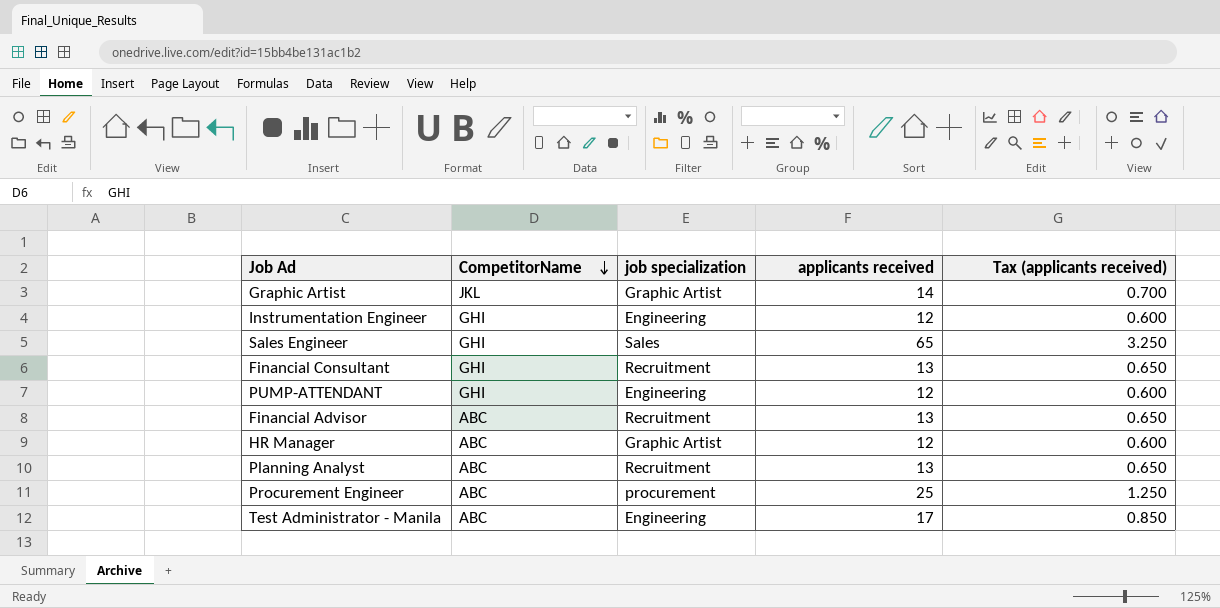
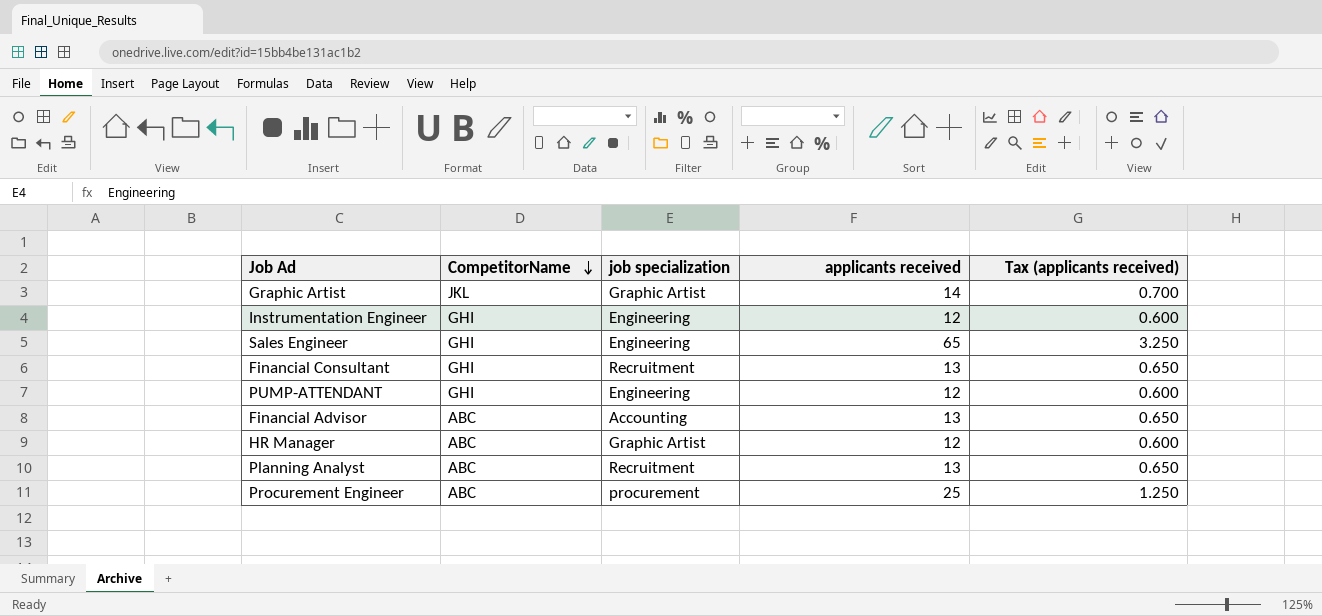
row Test Administrator - Manila: ABC | Engineering | 17 | 0.850 -> none
Sales Engineer | job specialization: Sales -> Engineering
Financial Advisor | job specialization: Recruitment -> Accounting

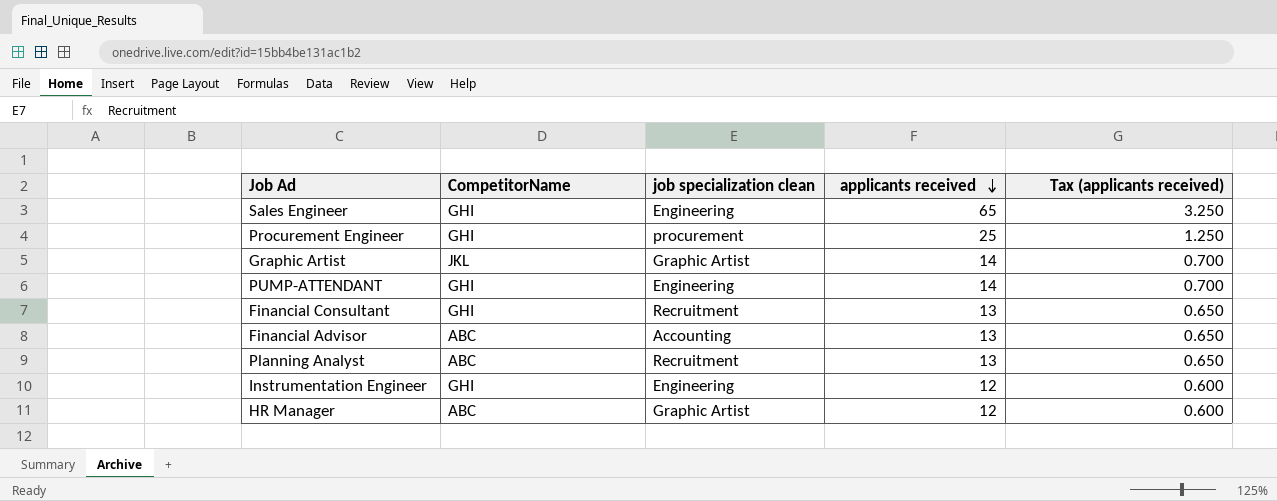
row order: CompetitorName descending -> applicants received descending
column name: job specialization -> job specialization clean
Procurement Engineer | CompetitorName: ABC -> GHI
PUMP-ATTENDANT | applicants received: 12 -> 14
PUMP-ATTENDANT | Tax (applicants received): 0.600 -> 0.700

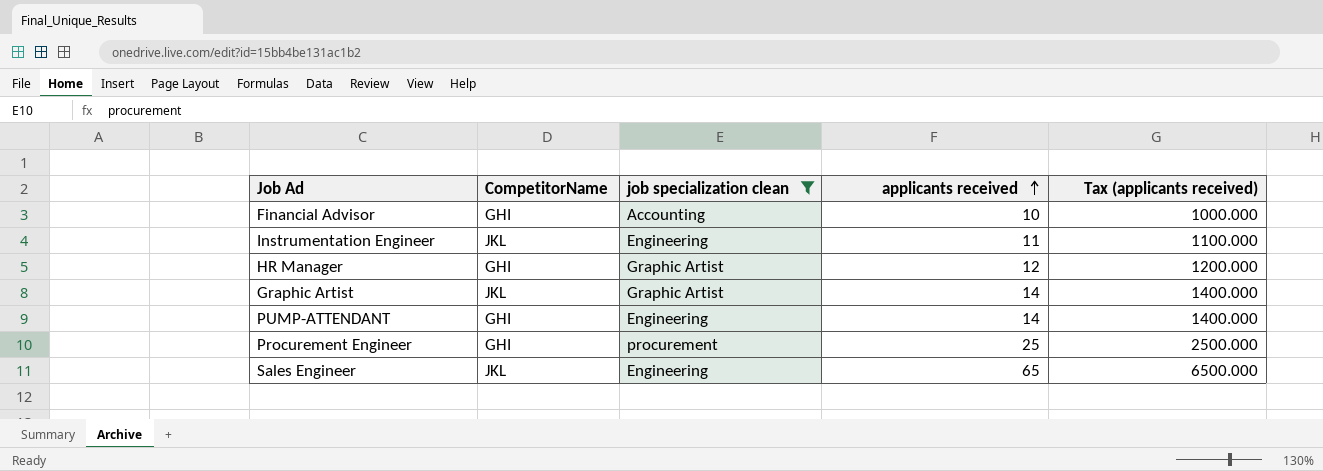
filter: none -> job specialization clean != Recruitment
row order: applicants received descending -> applicants received ascending
column Tax (applicants received) | formula: [applicants received] * 0.05 -> [applicants received] * 100
Financial Advisor | CompetitorName: ABC -> GHI
Financial Advisor | applicants received: 13 -> 10
Instrumentation Engineer | CompetitorName: GHI -> JKL
Instrumentation Engineer | applicants received: 12 -> 11
HR Manager | CompetitorName: ABC -> GHI
Sales Engineer | CompetitorName: GHI -> JKL

